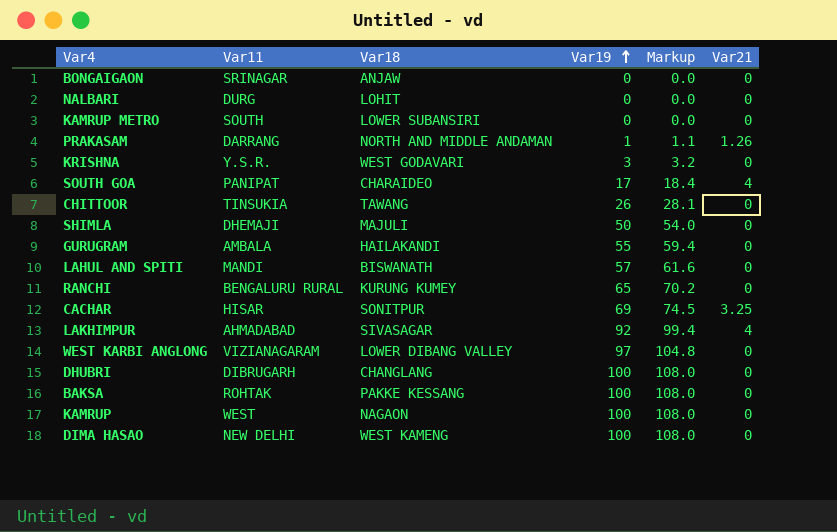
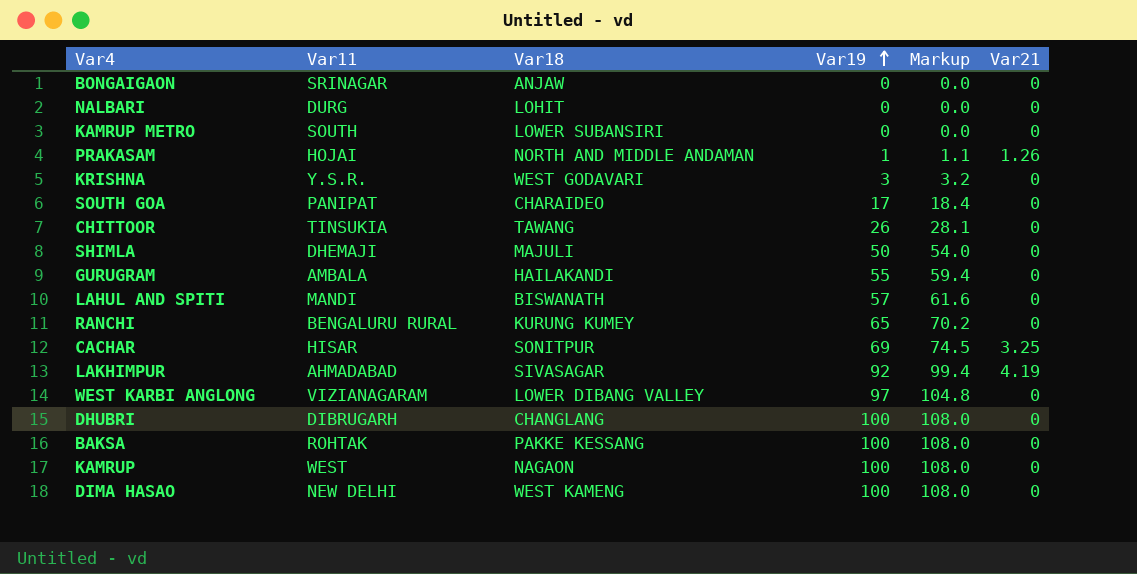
PRAKASAM | Var11: DARRANG -> HOJAI
SOUTH GOA | Var21: 4 -> 0
LAKHIMPUR | Var21: 4 -> 4.19

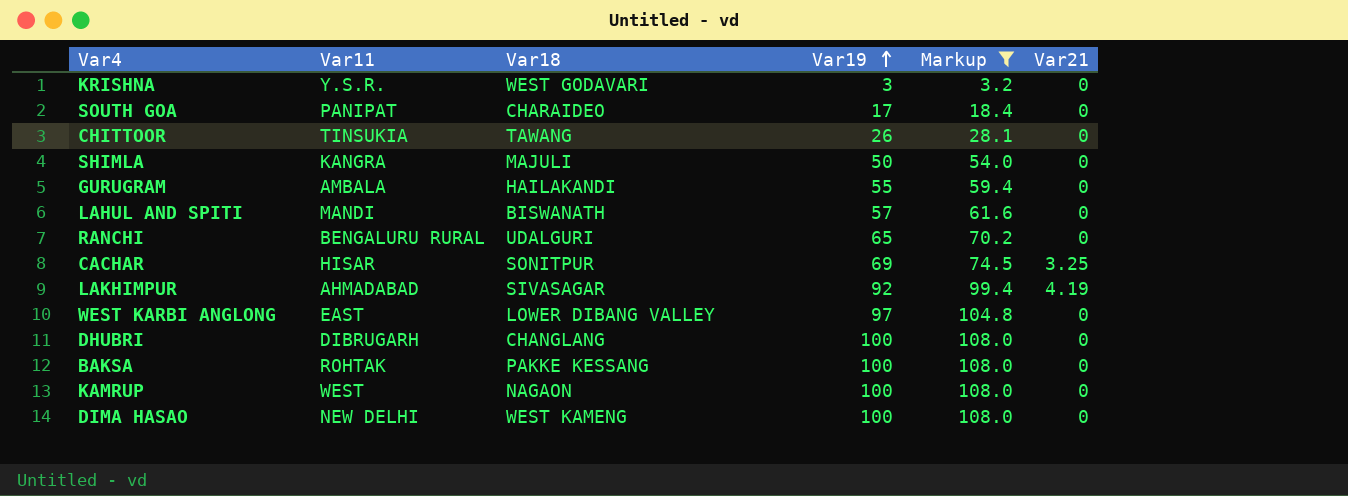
filter: none -> Markup >= 3.2
SHIMLA | Var11: DHEMAJI -> KANGRA
RANCHI | Var18: KURUNG KUMEY -> UDALGURI
WEST KARBI ANGLONG | Var11: VIZIANAGARAM -> EAST

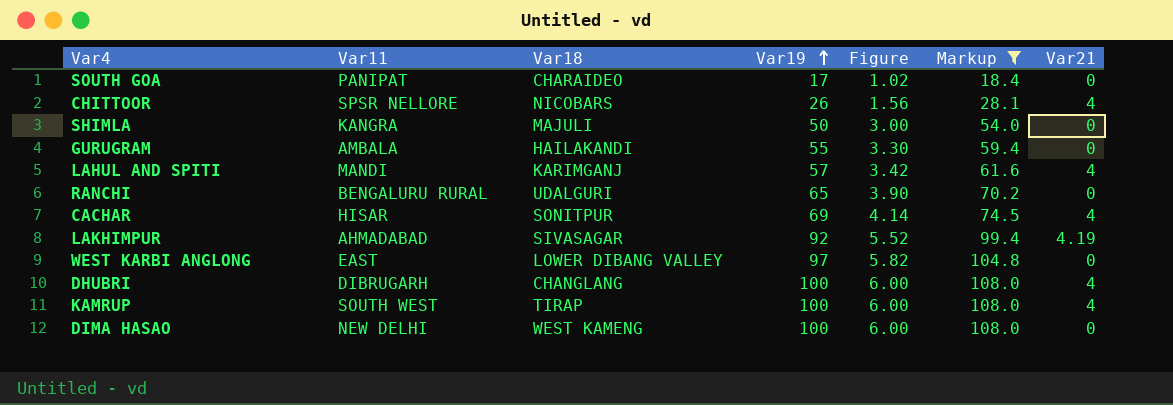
column Figure | formula: none -> [Var19] * 0.06
row KRISHNA: Y.S.R. | WEST GODAVARI | 3 | 3.2 | 0 -> none
row BAKSA: ROHTAK | PAKKE KESSANG | 100 | 108.0 | 0 -> none
CHITTOOR | Var11: TINSUKIA -> SPSR NELLORE
CHITTOOR | Var18: TAWANG -> NICOBARS
CHITTOOR | Var21: 0 -> 4
LAHUL AND SPITI | Var18: BISWANATH -> KARIMGANJ
LAHUL AND SPITI | Var21: 0 -> 4
CACHAR | Var21: 3.25 -> 4
DHUBRI | Var21: 0 -> 4
KAMRUP | Var11: WEST -> SOUTH WEST
KAMRUP | Var18: NAGAON -> TIRAP
KAMRUP | Var21: 0 -> 4

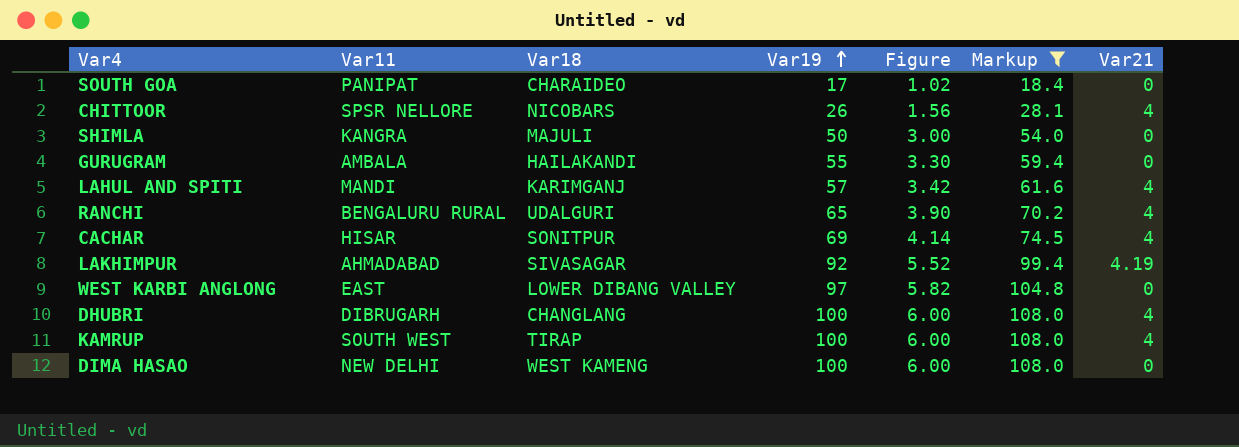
RANCHI | Var21: 0 -> 4

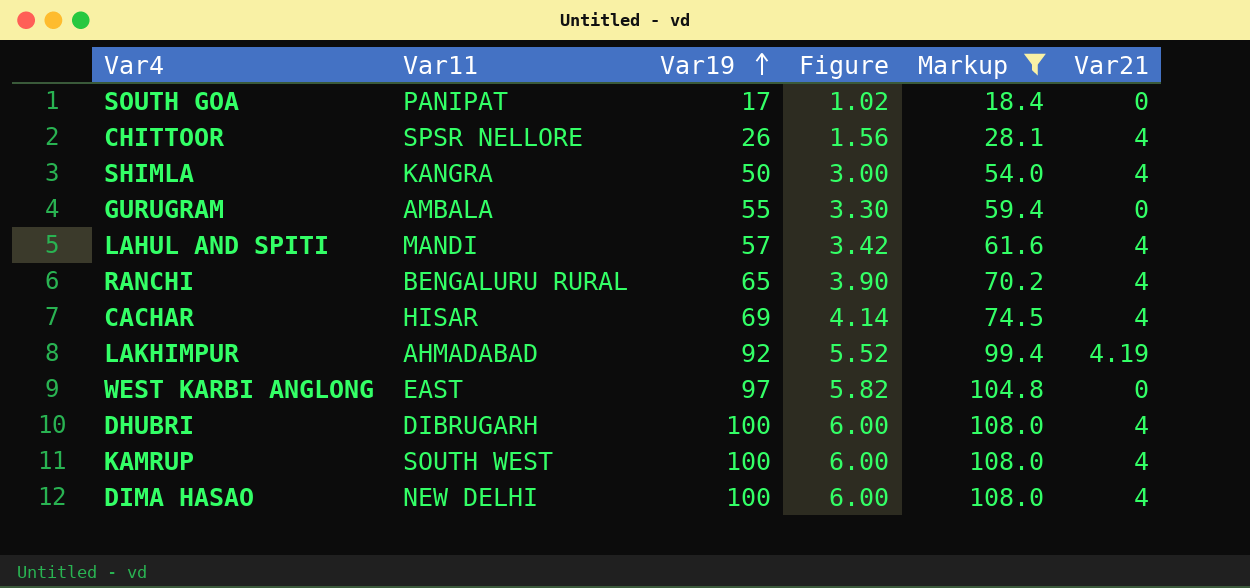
column Var18 | position: 3 -> none
SHIMLA | Var21: 0 -> 4
DIMA HASAO | Var21: 0 -> 4

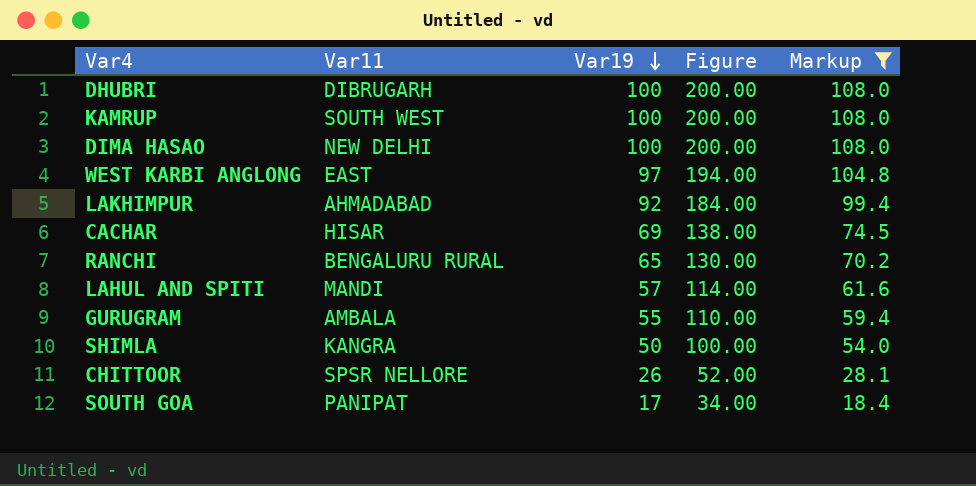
row order: Var19 ascending -> Var19 descending
column Var21 | position: 6 -> none
column Figure | formula: [Var19] * 0.06 -> [Var19] * 2

